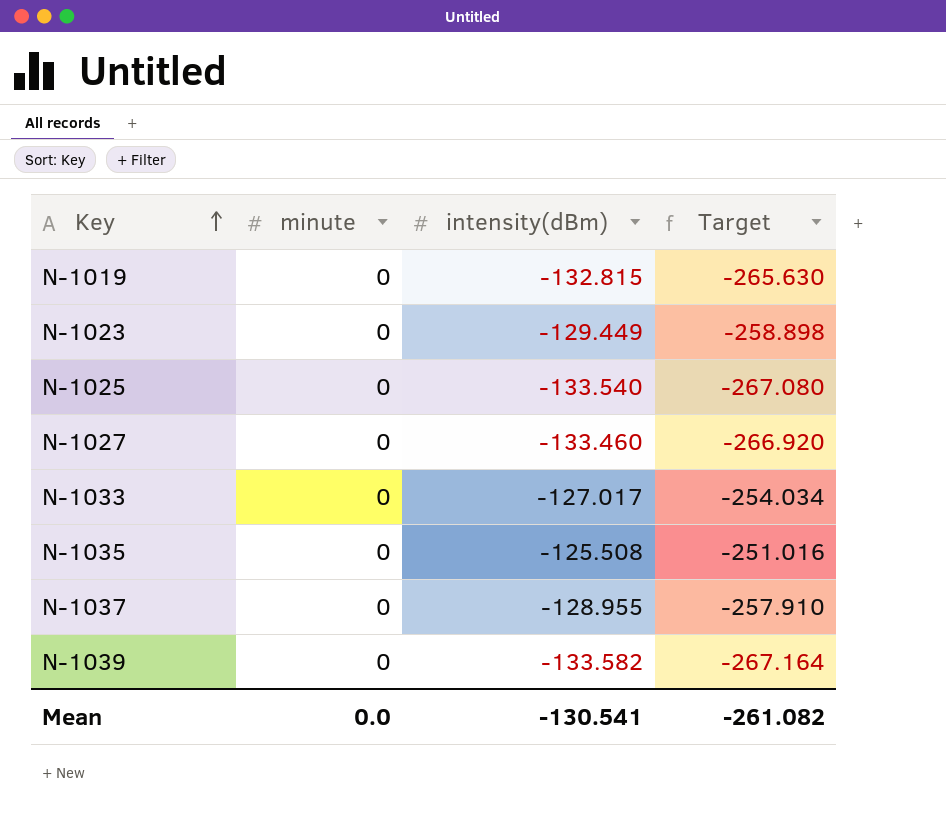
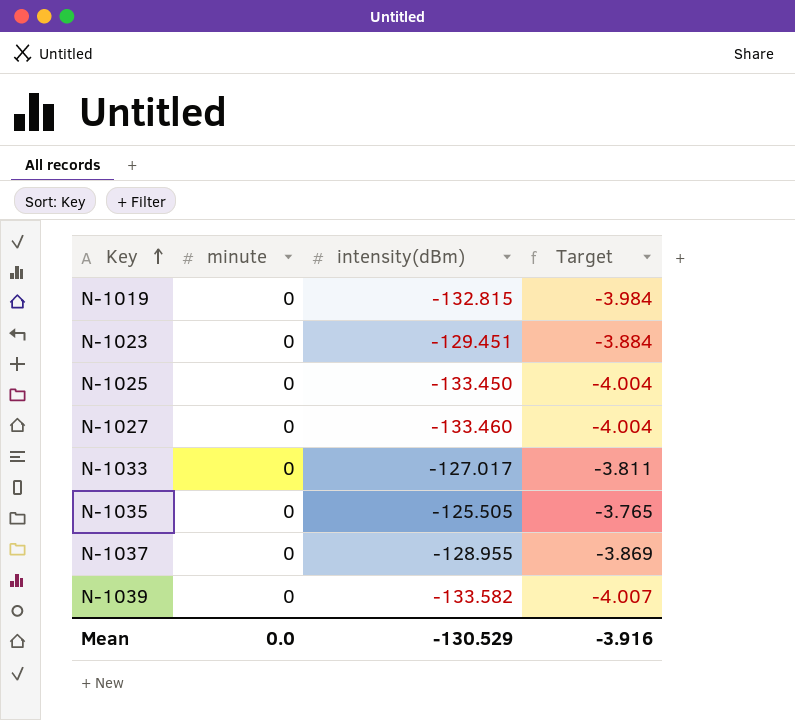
column Target | formula: [intensity(dBm)] * 2 -> [intensity(dBm)] * 0.03
N-1023 | intensity(dBm): -129.449 -> -129.451
N-1025 | intensity(dBm): -133.540 -> -133.450
N-1035 | intensity(dBm): -125.508 -> -125.505
Mean | intensity(dBm): -130.541 -> -130.529
Mean | Target: -261.082 -> -3.916

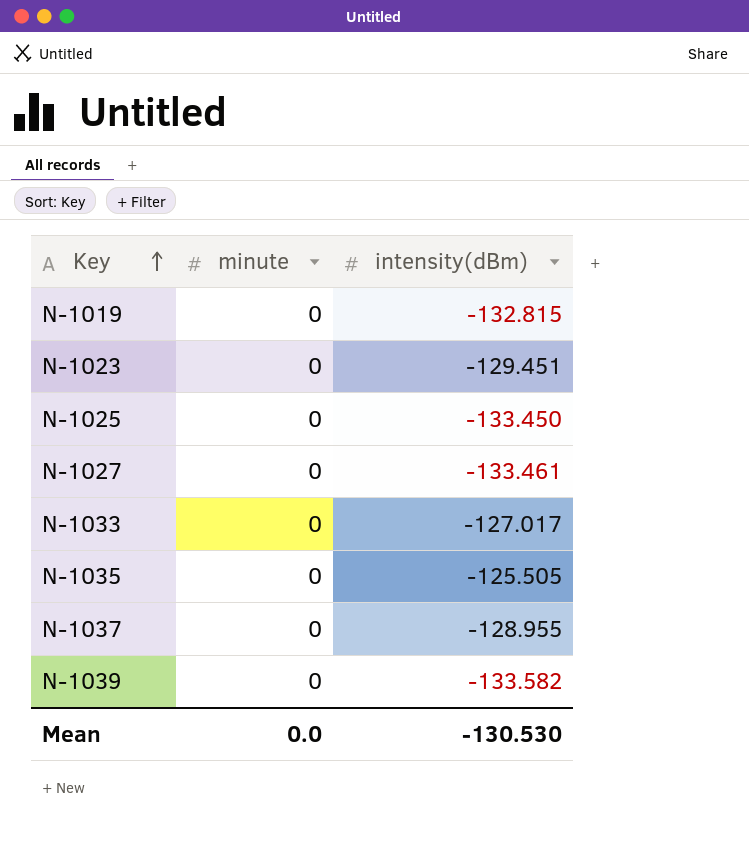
column Target | formula: [intensity(dBm)] * 0.03 -> none
N-1027 | intensity(dBm): -133.460 -> -133.461
Mean | intensity(dBm): -130.529 -> -130.530

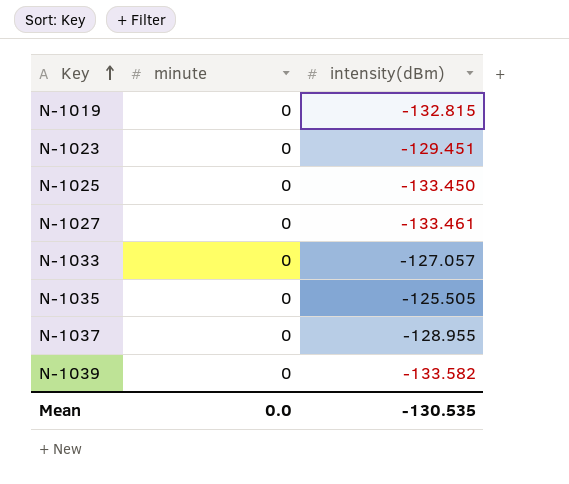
N-1033 | intensity(dBm): -127.017 -> -127.057
Mean | intensity(dBm): -130.530 -> -130.535

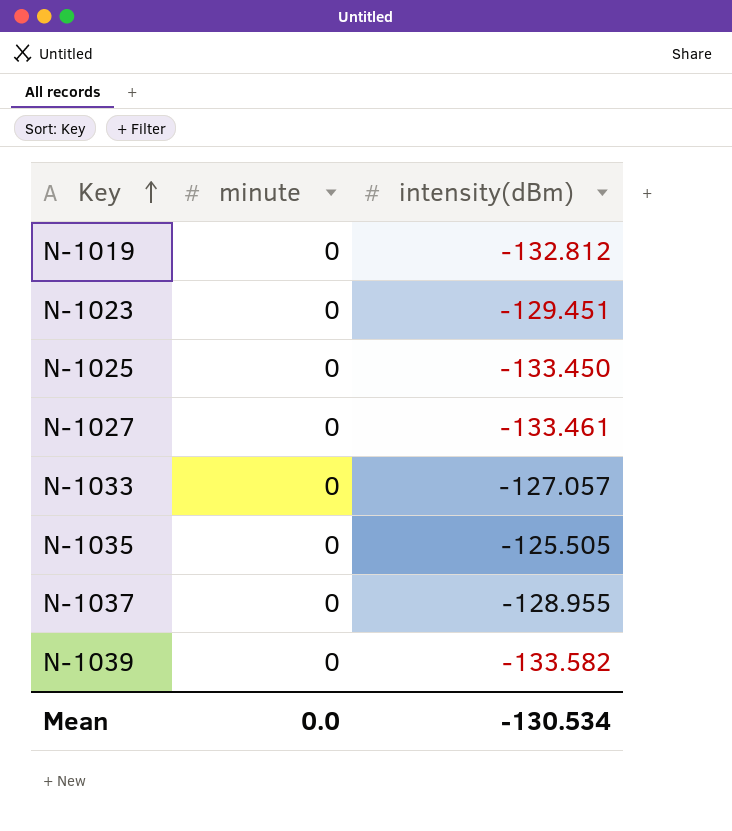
N-1019 | intensity(dBm): -132.815 -> -132.812
Mean | intensity(dBm): -130.535 -> -130.534

